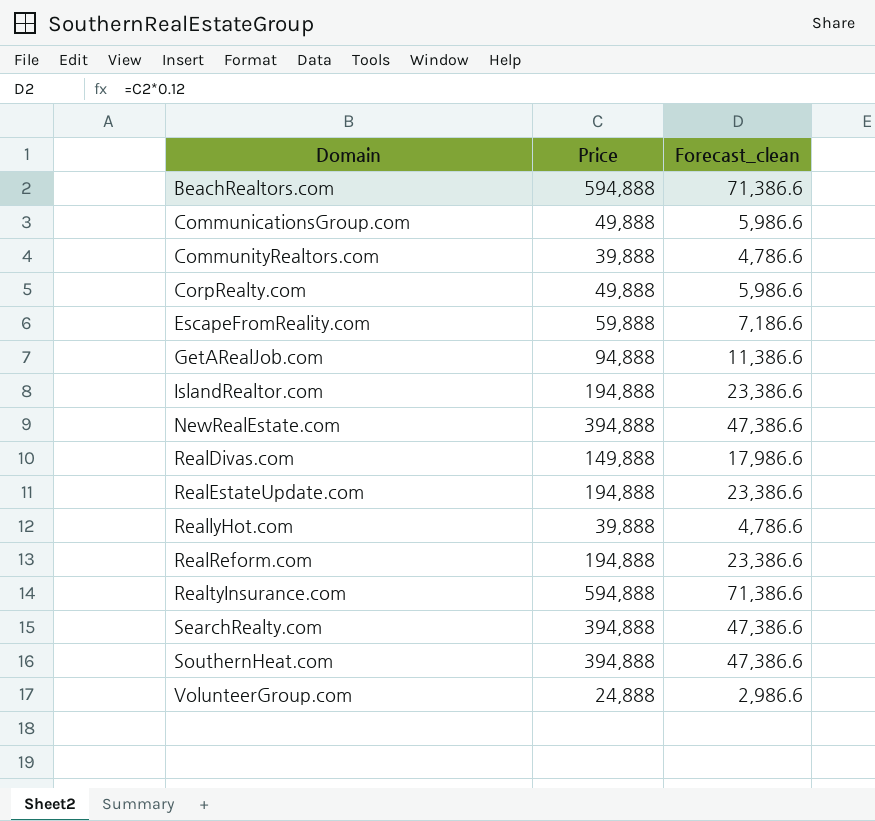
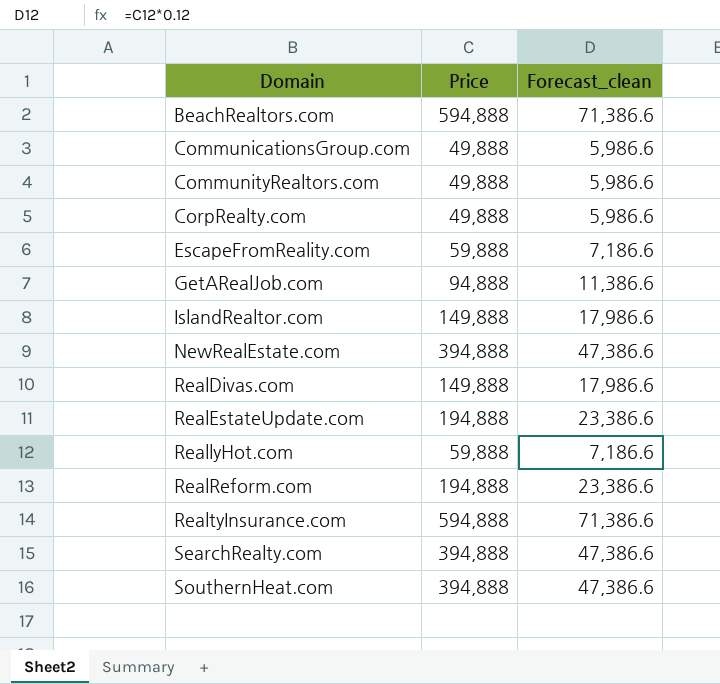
row VolunteerGroup.com: 24,888 | 2,986.6 -> none
CommunityRealtors.com | Price: 39,888 -> 49,888
CommunityRealtors.com | Forecast_clean: 4,786.6 -> 5,986.6
IslandRealtor.com | Price: 194,888 -> 149,888
IslandRealtor.com | Forecast_clean: 23,386.6 -> 17,986.6
ReallyHot.com | Price: 39,888 -> 59,888
ReallyHot.com | Forecast_clean: 4,786.6 -> 7,186.6

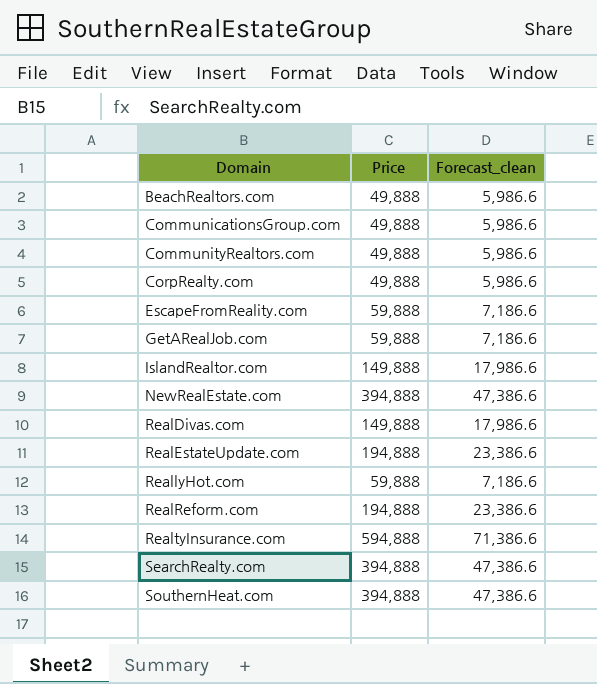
BeachRealtors.com | Price: 594,888 -> 49,888
BeachRealtors.com | Forecast_clean: 71,386.6 -> 5,986.6
GetARealJob.com | Price: 94,888 -> 59,888
GetARealJob.com | Forecast_clean: 11,386.6 -> 7,186.6

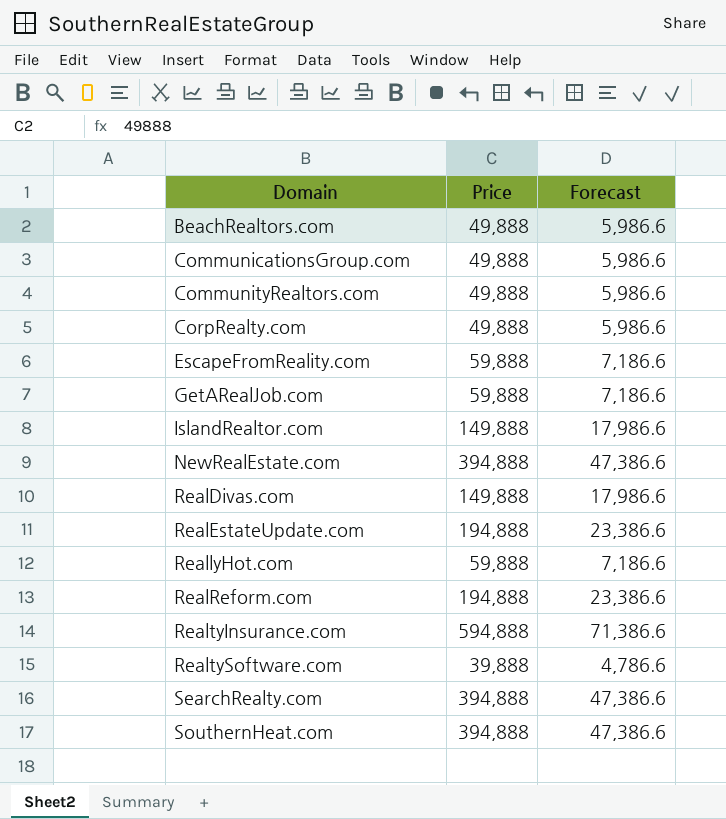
column name: Forecast_clean -> Forecast
row RealtySoftware.com: none -> 39,888 | 4,786.6

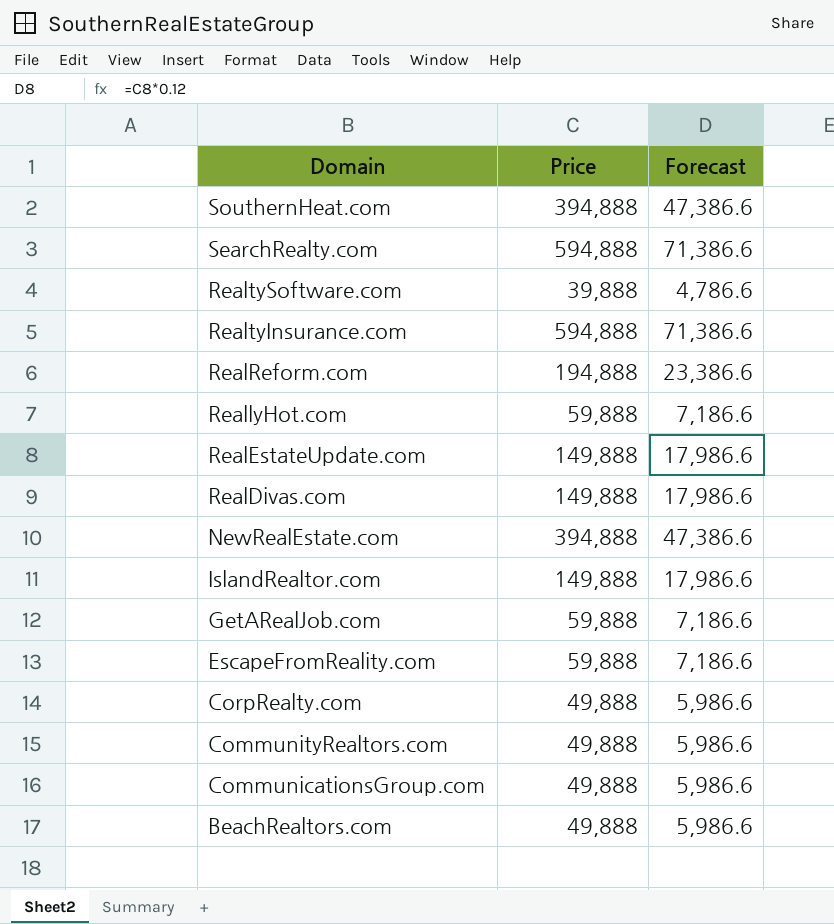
row order: Domain ascending -> Domain descending
SearchRealty.com | Price: 394,888 -> 594,888
SearchRealty.com | Forecast: 47,386.6 -> 71,386.6
RealEstateUpdate.com | Price: 194,888 -> 149,888
RealEstateUpdate.com | Forecast: 23,386.6 -> 17,986.6

